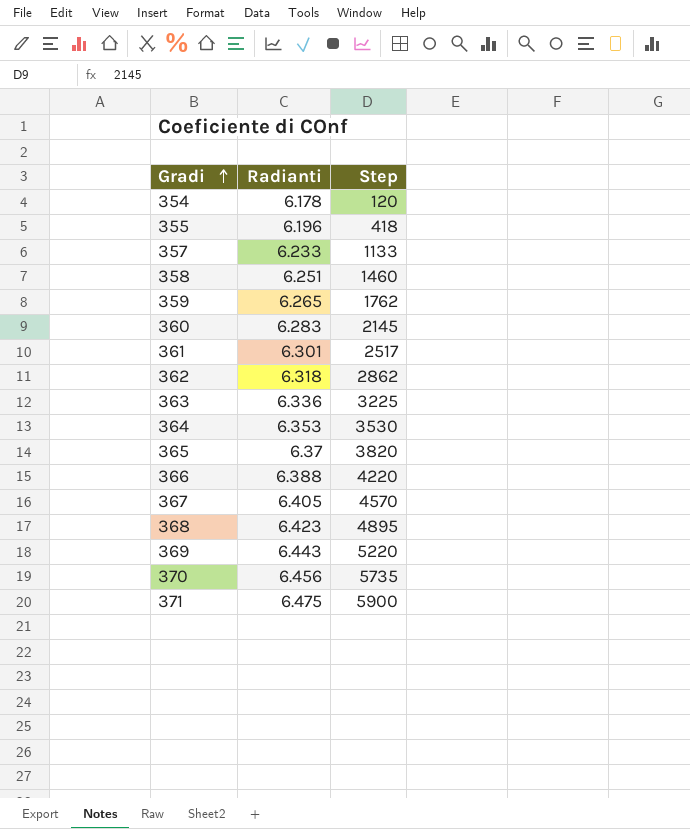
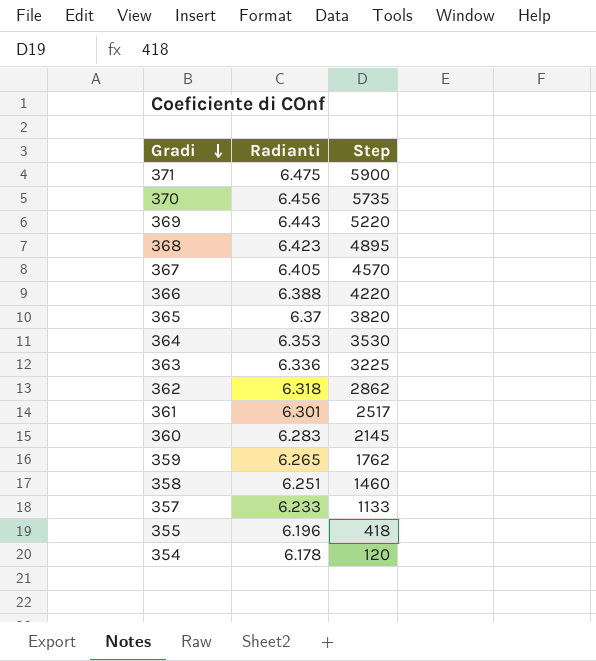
row order: Gradi ascending -> Gradi descending

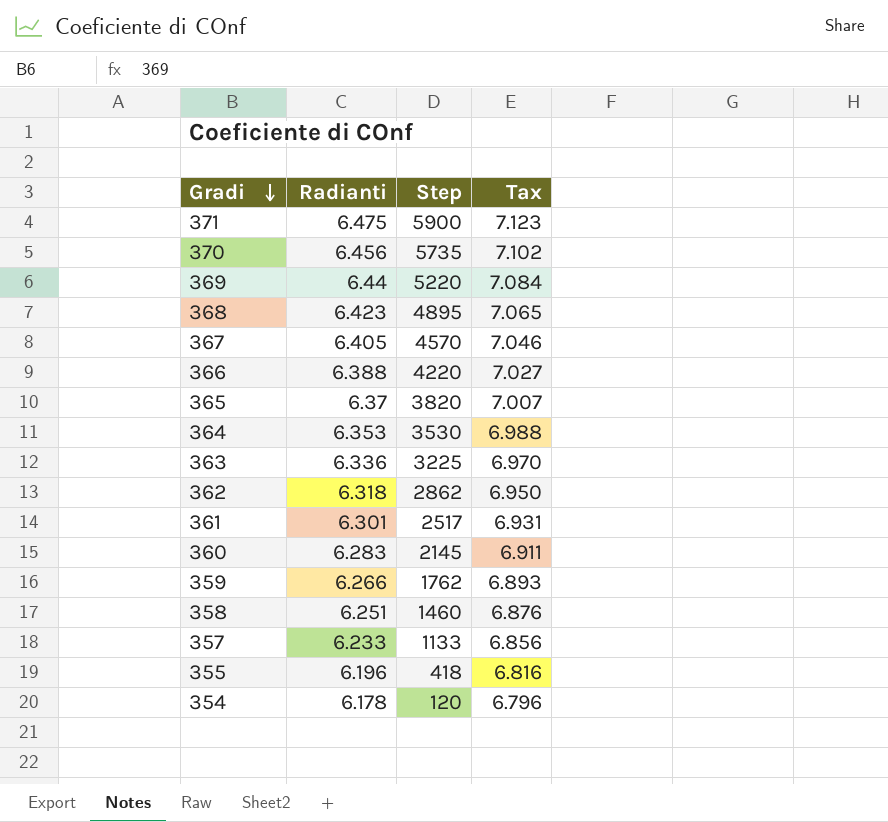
column Tax | formula: none -> [Radianti] * 1.1
369 | Radianti: 6.443 -> 6.44
359 | Radianti: 6.265 -> 6.266

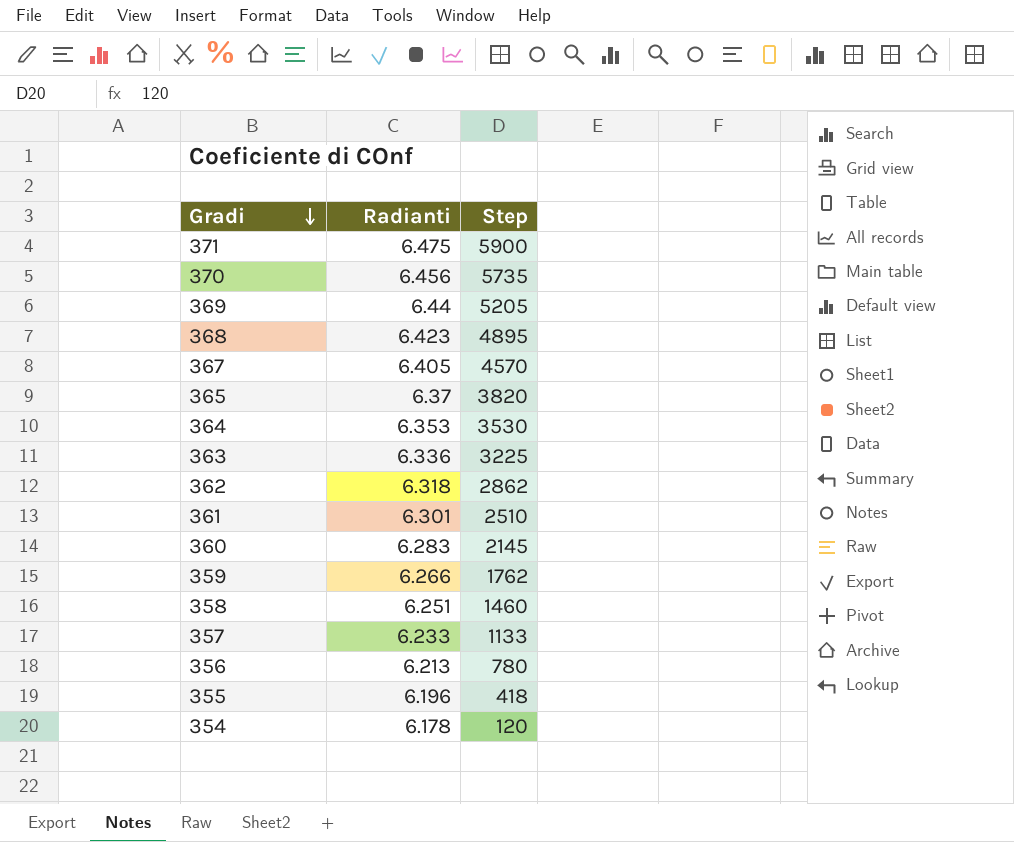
column Tax | formula: [Radianti] * 1.1 -> none
row 366: 6.388 | 4220 | 7.027 -> none
369 | Step: 5220 -> 5205
361 | Step: 2517 -> 2510
row 356: none -> 6.213 | 780

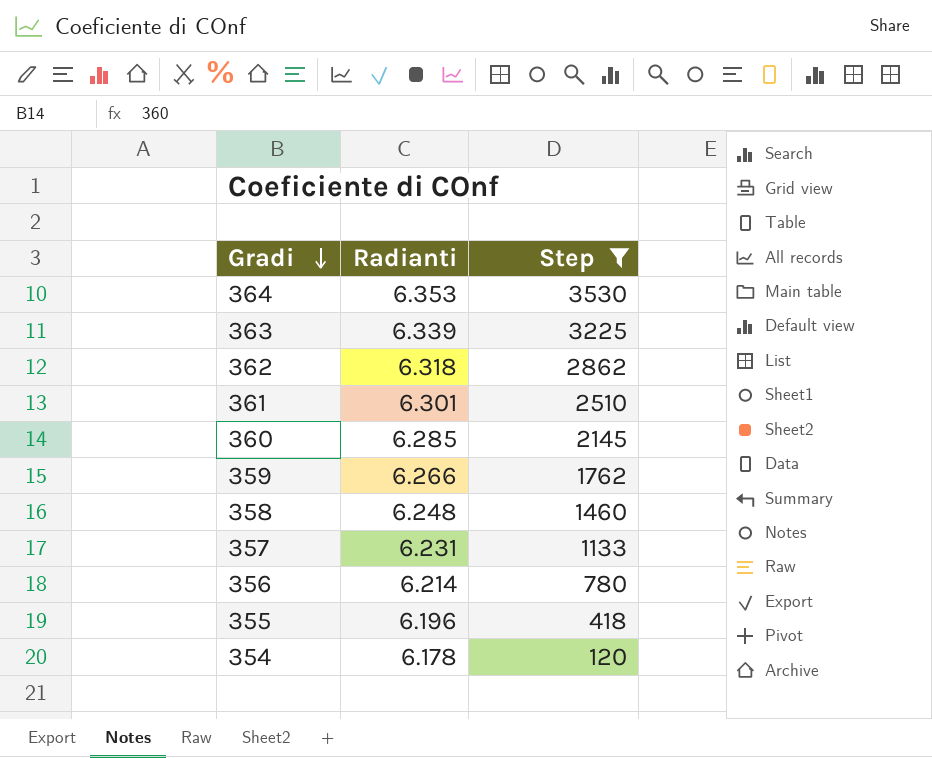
filter: none -> Step <= 3530
363 | Radianti: 6.336 -> 6.339
360 | Radianti: 6.283 -> 6.285
358 | Radianti: 6.251 -> 6.248
357 | Radianti: 6.233 -> 6.231
356 | Radianti: 6.213 -> 6.214

